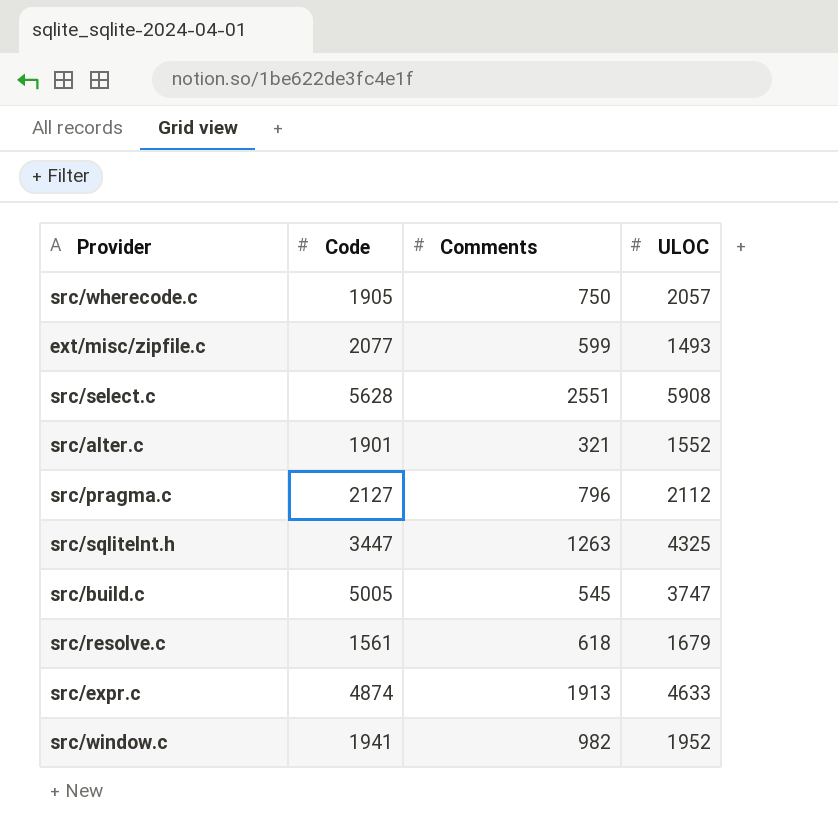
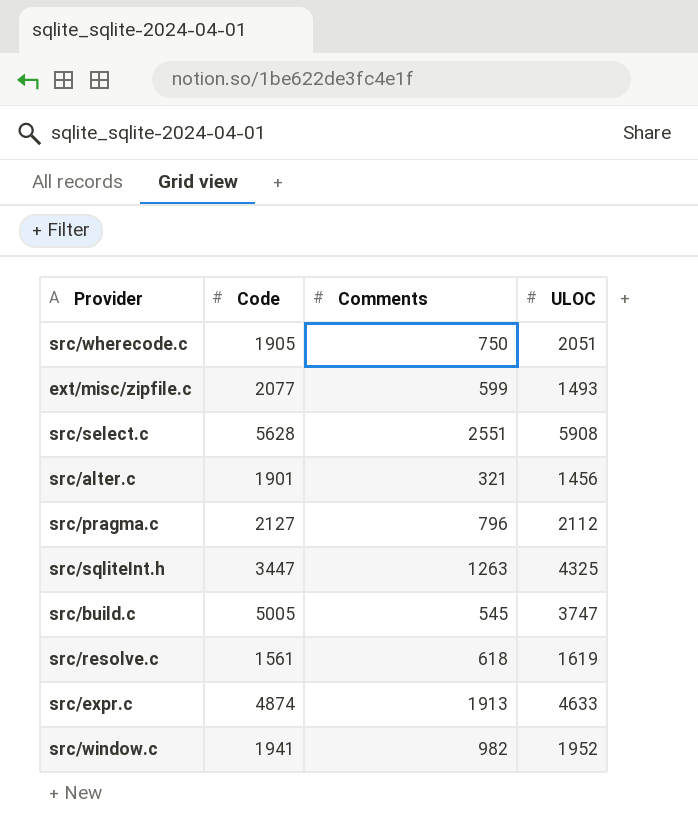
src/wherecode.c | ULOC: 2057 -> 2051
src/alter.c | ULOC: 1552 -> 1456
src/resolve.c | ULOC: 1679 -> 1619

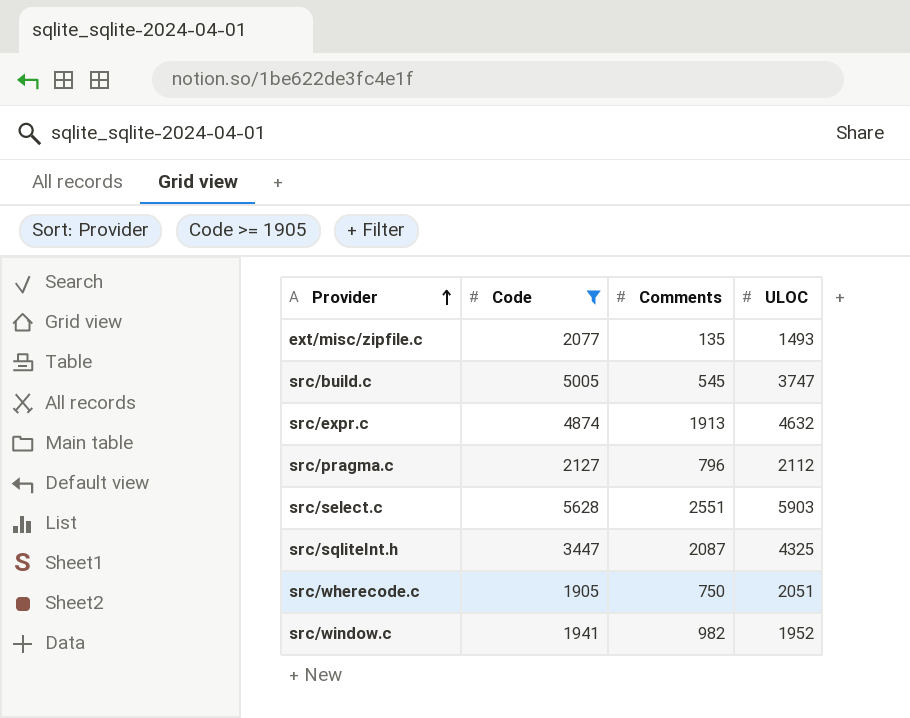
filter: none -> Code >= 1905
row order: none -> Provider ascending
ext/misc/zipfile.c | Comments: 599 -> 135
src/expr.c | ULOC: 4633 -> 4632
src/select.c | ULOC: 5908 -> 5903
src/sqliteInt.h | Comments: 1263 -> 2087

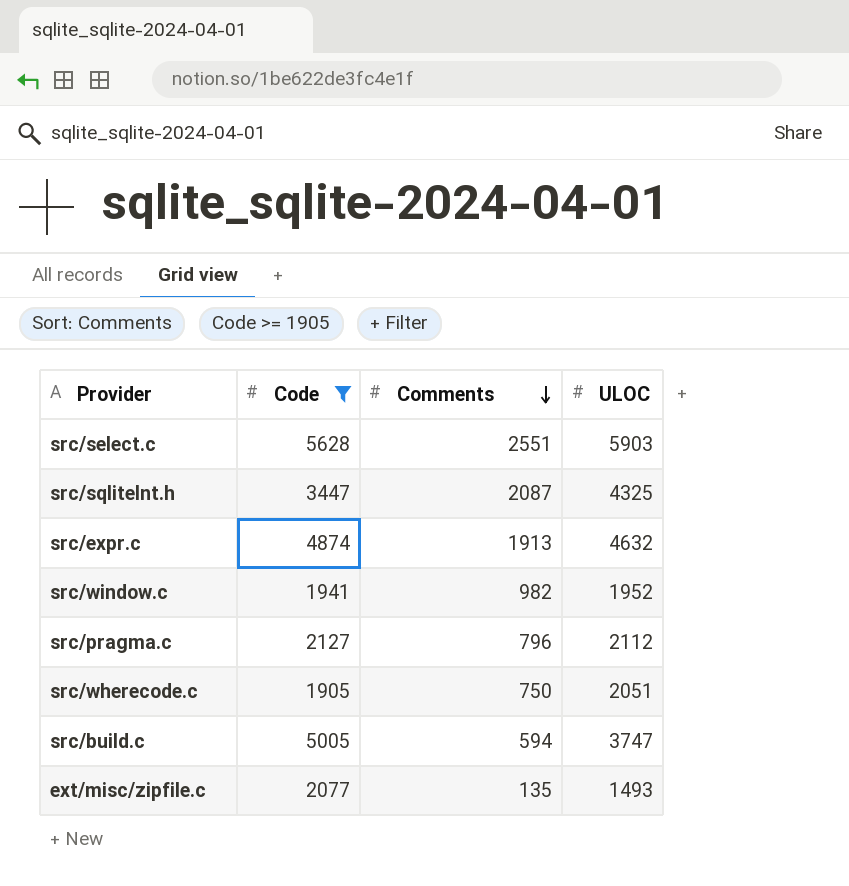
row order: Provider ascending -> Comments descending
src/build.c | Comments: 545 -> 594

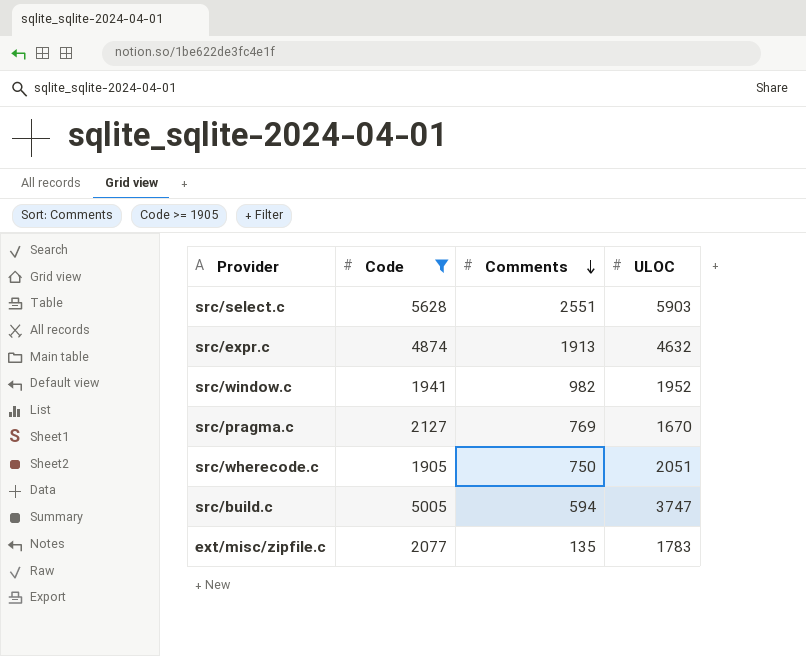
row src/sqliteInt.h: 3447 | 2087 | 4325 -> none
src/pragma.c | Comments: 796 -> 769
src/pragma.c | ULOC: 2112 -> 1670
ext/misc/zipfile.c | ULOC: 1493 -> 1783

